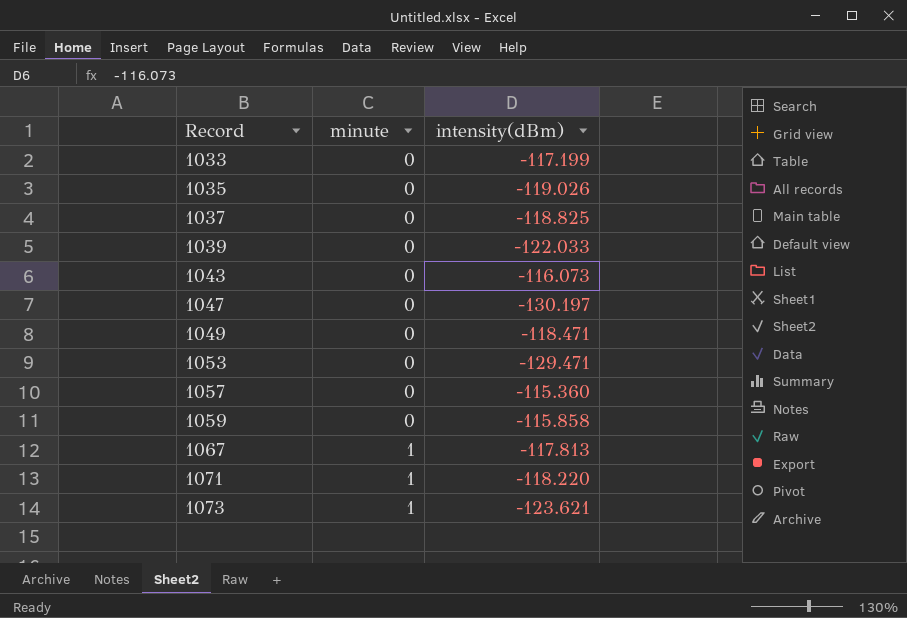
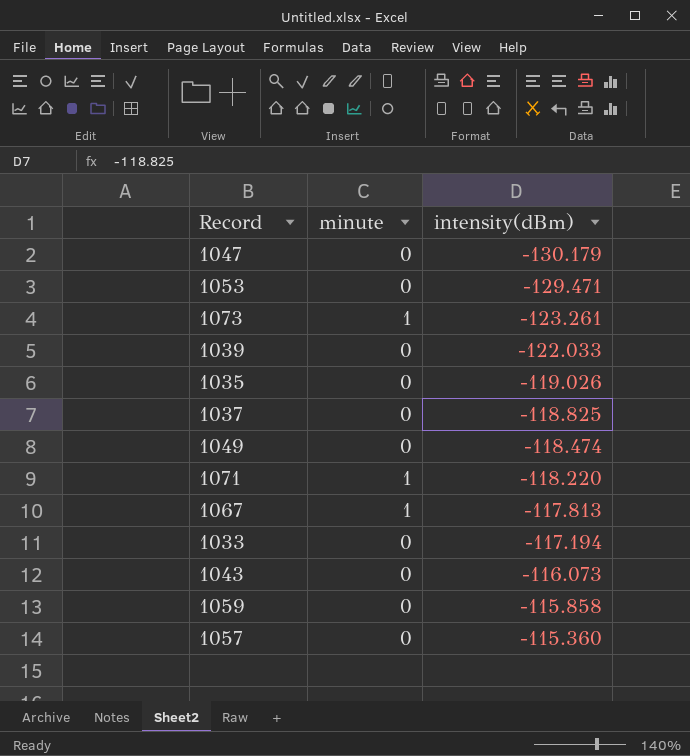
row order: Record ascending -> intensity(dBm) ascending
1047 | intensity(dBm): -130.197 -> -130.179
1073 | intensity(dBm): -123.621 -> -123.261
1049 | intensity(dBm): -118.471 -> -118.474
1033 | intensity(dBm): -117.199 -> -117.194

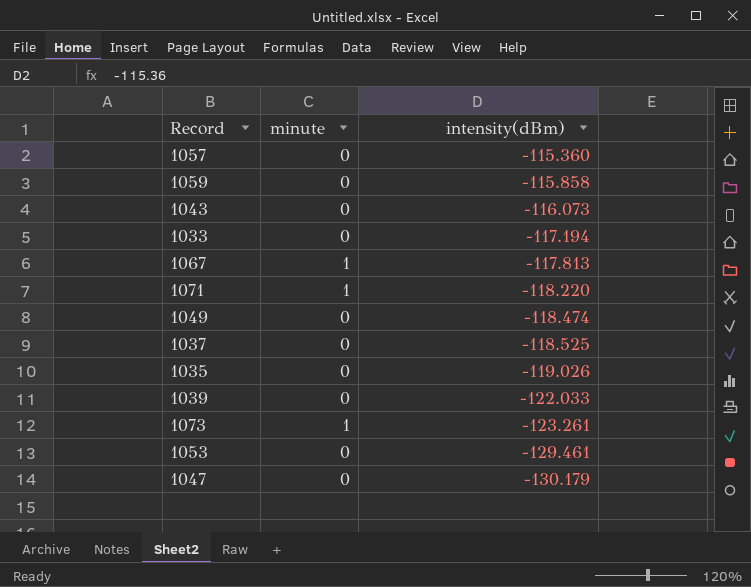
row order: intensity(dBm) ascending -> intensity(dBm) descending
1037 | intensity(dBm): -118.825 -> -118.525
1053 | intensity(dBm): -129.471 -> -129.461

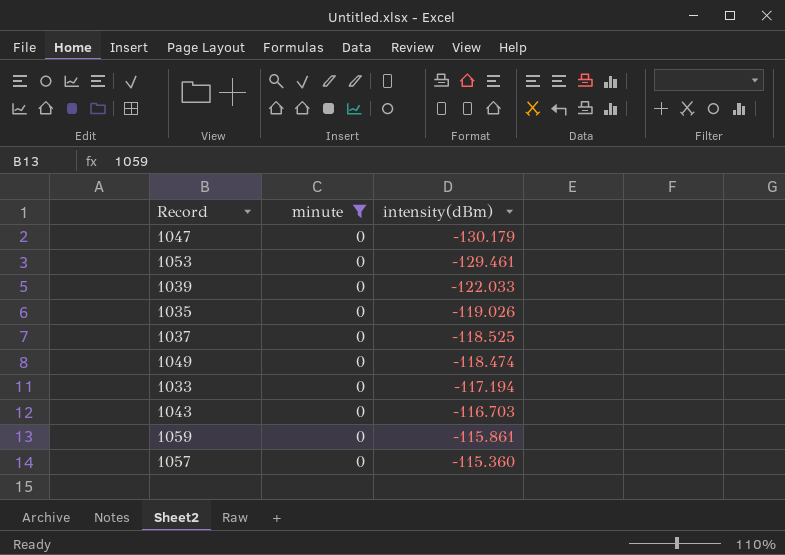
filter: none -> minute = 0
row order: intensity(dBm) descending -> intensity(dBm) ascending
1043 | intensity(dBm): -116.073 -> -116.703
1059 | intensity(dBm): -115.858 -> -115.861

